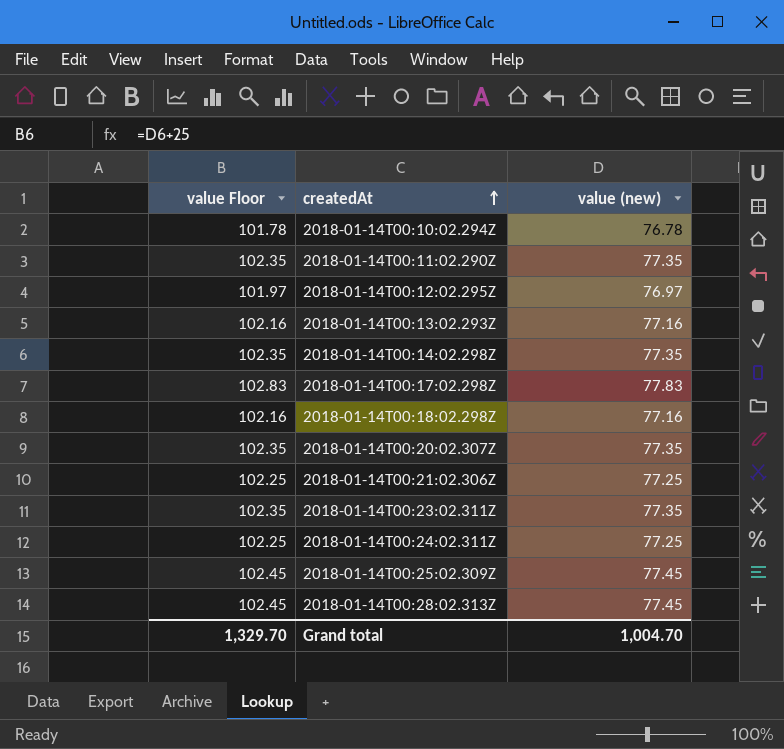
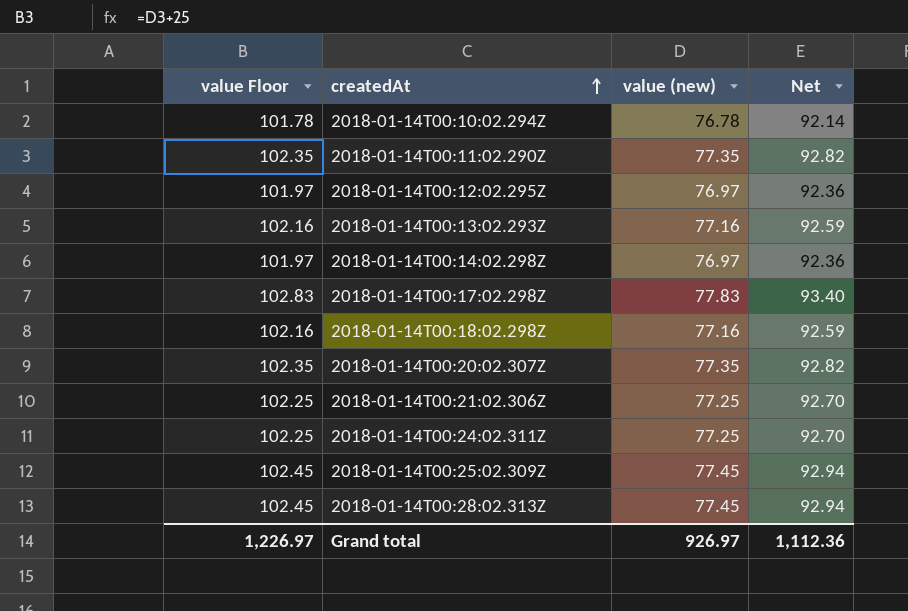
column Net | formula: none -> [value (new)] * 1.2
row 2018-01-14T00:23:02.311Z: 102.35 | 77.35 -> none
2018-01-14T00:14:02.298Z | value Floor: 102.35 -> 101.97
2018-01-14T00:14:02.298Z | value (new): 77.35 -> 76.97
Grand total | value Floor: 1,329.70 -> 1,226.97
Grand total | value (new): 1,004.70 -> 926.97

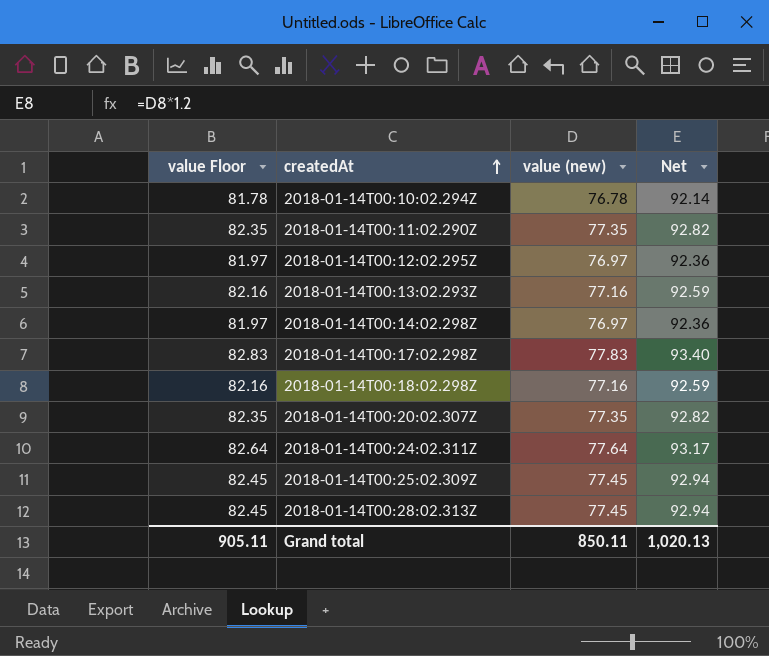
column value Floor | formula: [value (new)] + 25 -> [value (new)] + 5
row 2018-01-14T00:21:02.306Z: 102.25 | 77.25 | 92.70 -> none
2018-01-14T00:24:02.311Z | value (new): 77.25 -> 77.64
2018-01-14T00:24:02.311Z | Net: 92.70 -> 93.17
Grand total | value Floor: 1,226.97 -> 905.11
Grand total | value (new): 926.97 -> 850.11
Grand total | Net: 1,112.36 -> 1,020.13

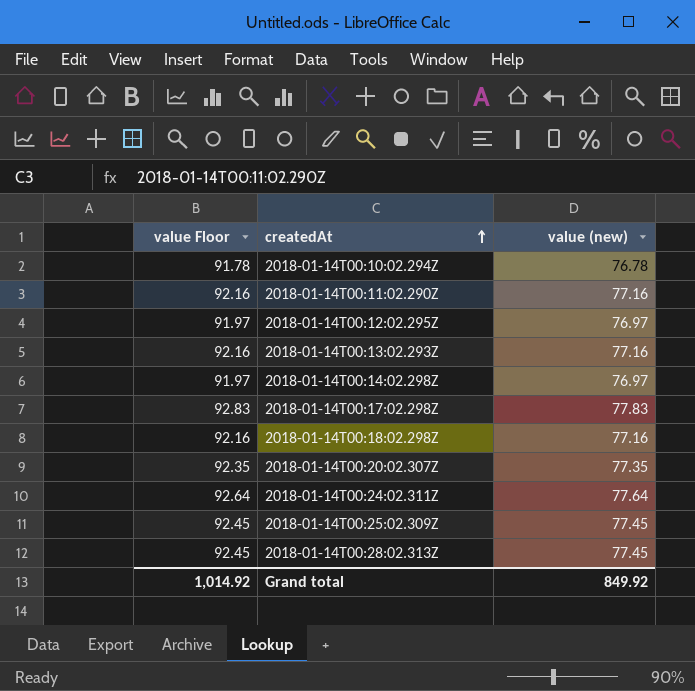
column Net | formula: [value (new)] * 1.2 -> none
column value Floor | formula: [value (new)] + 5 -> [value (new)] + 15
2018-01-14T00:11:02.290Z | value (new): 77.35 -> 77.16
Grand total | value Floor: 905.11 -> 1,014.92
Grand total | value (new): 850.11 -> 849.92

